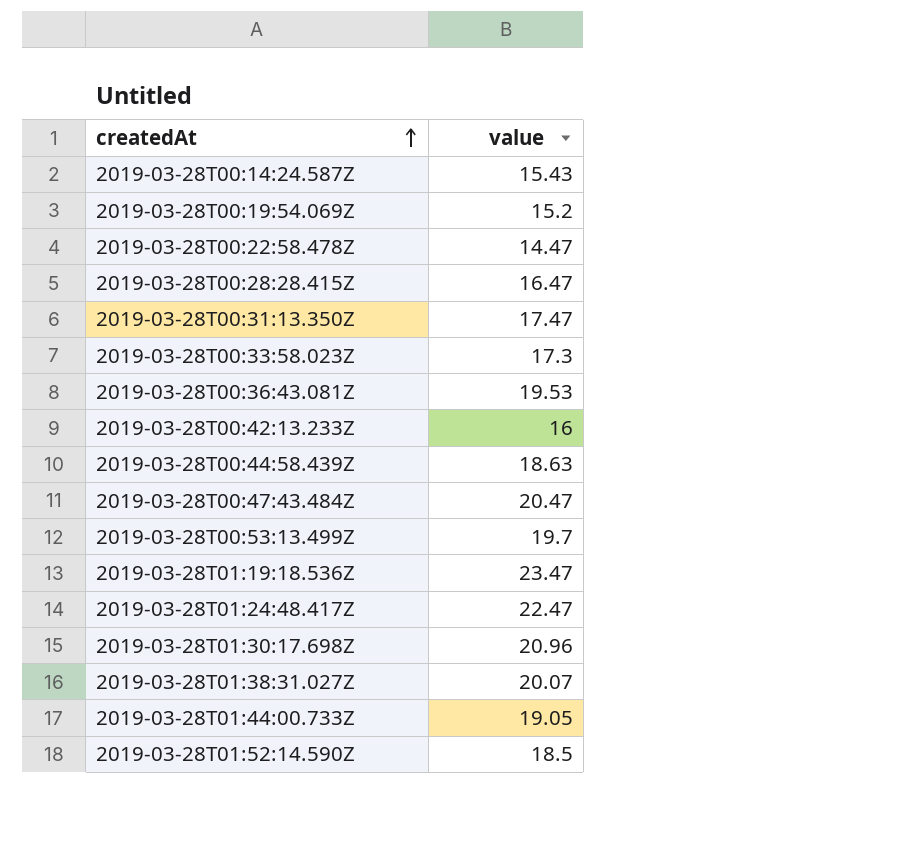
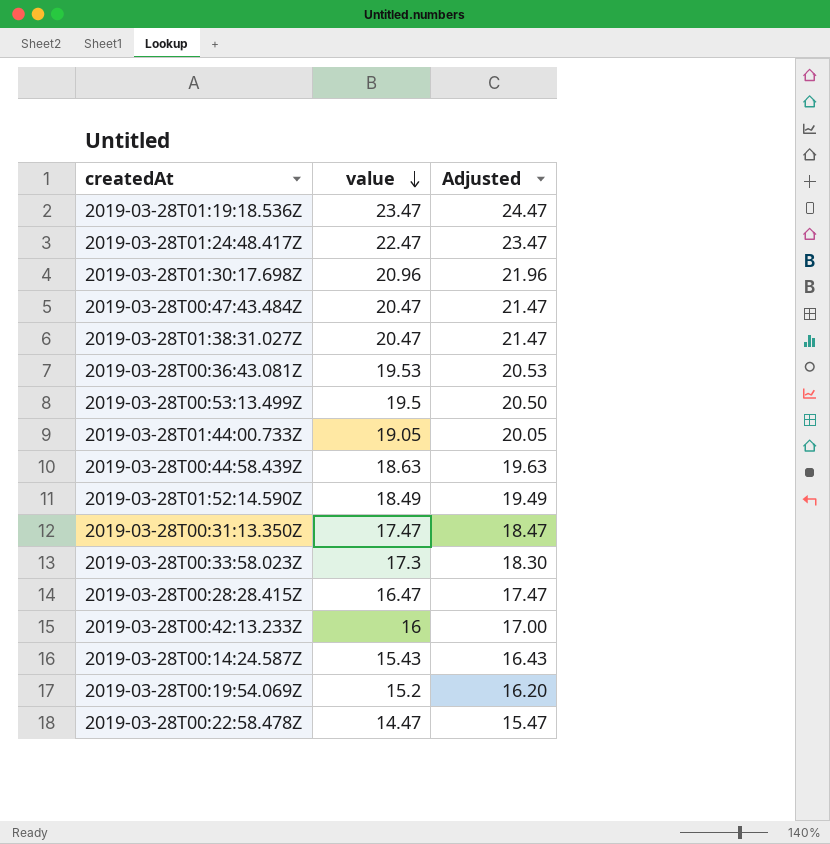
row order: createdAt ascending -> value descending
column Adjusted | formula: none -> [value] + 1
2019-03-28T01:38:31.027Z | value: 20.07 -> 20.47
2019-03-28T00:53:13.499Z | value: 19.7 -> 19.5
2019-03-28T01:52:14.590Z | value: 18.5 -> 18.49

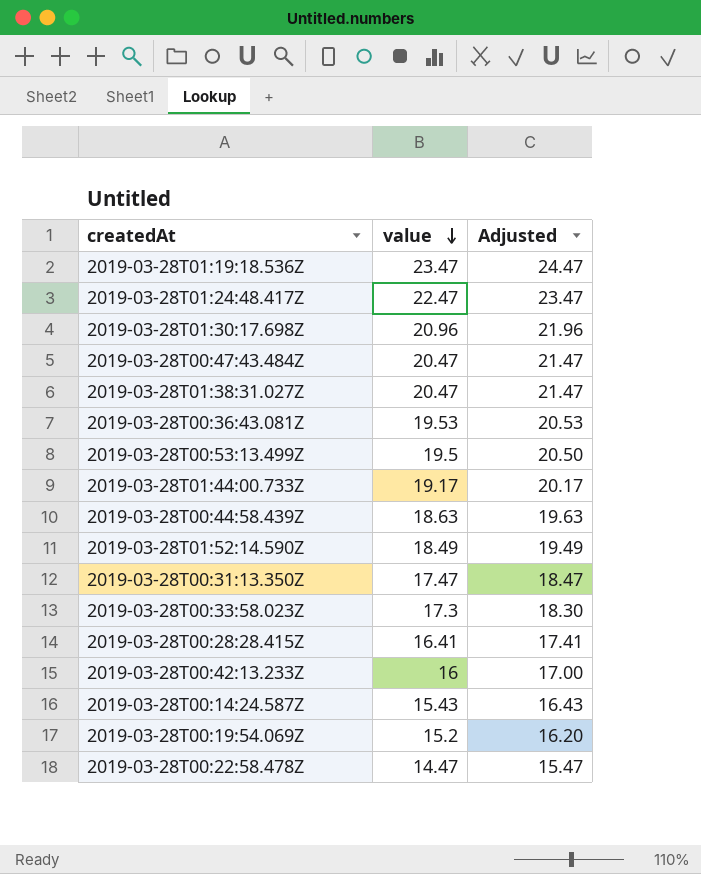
2019-03-28T01:44:00.733Z | value: 19.05 -> 19.17
2019-03-28T01:44:00.733Z | Adjusted: 20.05 -> 20.17
2019-03-28T00:28:28.415Z | value: 16.47 -> 16.41
2019-03-28T00:28:28.415Z | Adjusted: 17.47 -> 17.41

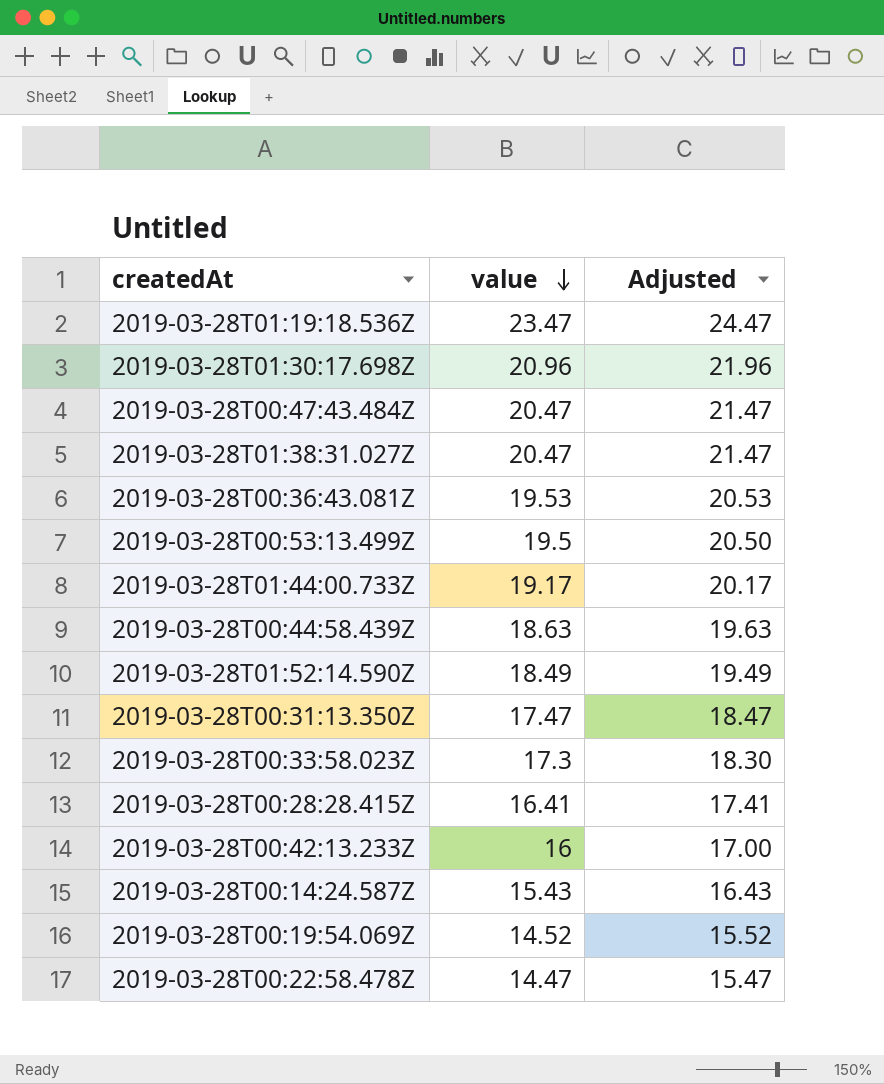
row 2019-03-28T01:24:48.417Z: 22.47 | 23.47 -> none
2019-03-28T00:19:54.069Z | value: 15.2 -> 14.52
2019-03-28T00:19:54.069Z | Adjusted: 16.20 -> 15.52

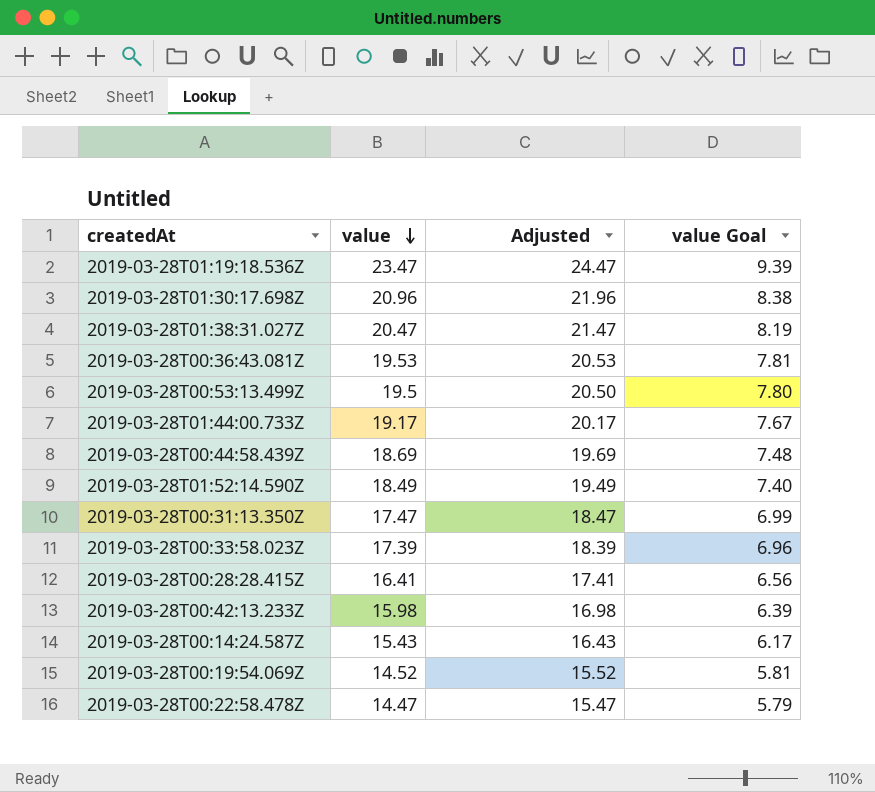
column value Goal | formula: none -> [value] * 0.4
row 2019-03-28T00:47:43.484Z: 20.47 | 21.47 -> none
2019-03-28T00:44:58.439Z | value: 18.63 -> 18.69
2019-03-28T00:44:58.439Z | Adjusted: 19.63 -> 19.69
2019-03-28T00:33:58.023Z | value: 17.3 -> 17.39
2019-03-28T00:33:58.023Z | Adjusted: 18.30 -> 18.39
2019-03-28T00:42:13.233Z | value: 16 -> 15.98
2019-03-28T00:42:13.233Z | Adjusted: 17.00 -> 16.98

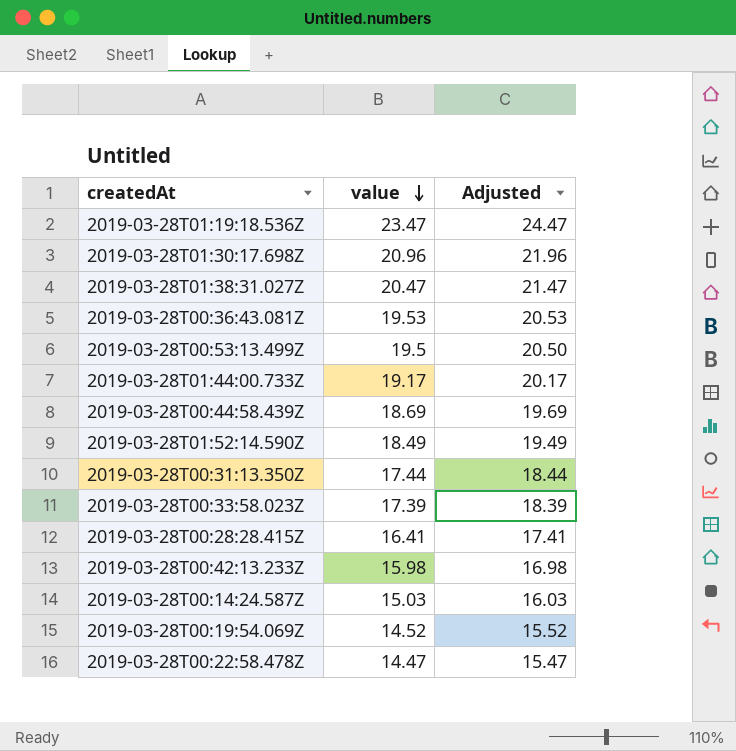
column value Goal | formula: [value] * 0.4 -> none
2019-03-28T00:31:13.350Z | value: 17.47 -> 17.44
2019-03-28T00:31:13.350Z | Adjusted: 18.47 -> 18.44
2019-03-28T00:14:24.587Z | value: 15.43 -> 15.03
2019-03-28T00:14:24.587Z | Adjusted: 16.43 -> 16.03

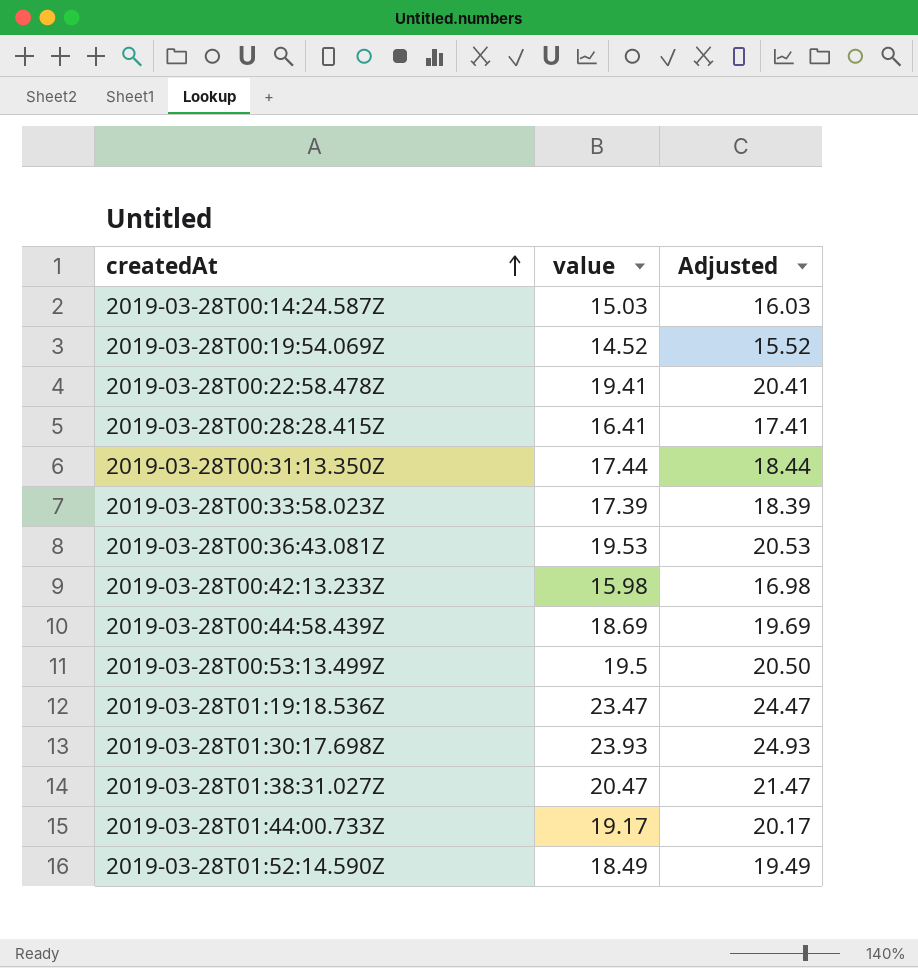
row order: value descending -> createdAt ascending
2019-03-28T00:22:58.478Z | value: 14.47 -> 19.41
2019-03-28T00:22:58.478Z | Adjusted: 15.47 -> 20.41
2019-03-28T01:30:17.698Z | value: 20.96 -> 23.93
2019-03-28T01:30:17.698Z | Adjusted: 21.96 -> 24.93

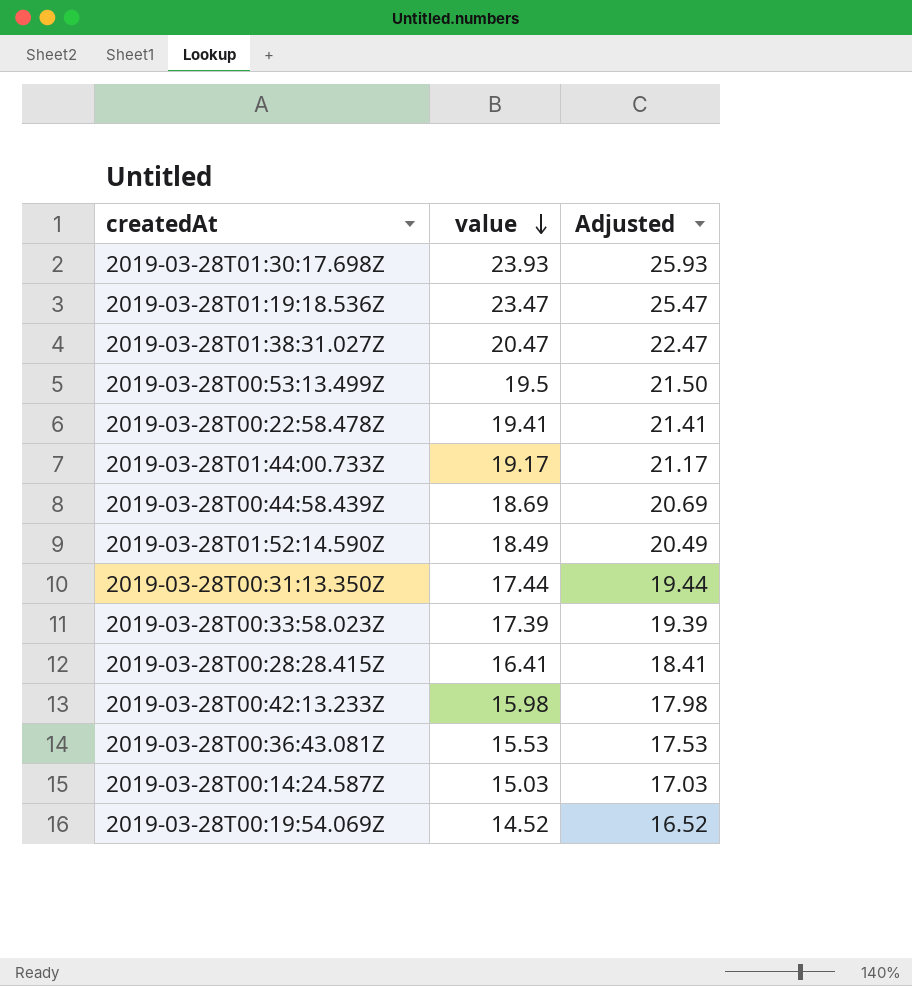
row order: createdAt ascending -> value descending
column Adjusted | formula: [value] + 1 -> [value] + 2
2019-03-28T00:36:43.081Z | value: 19.53 -> 15.53

